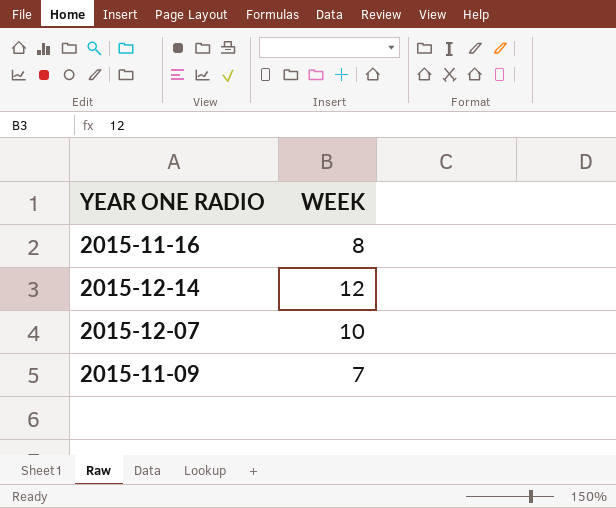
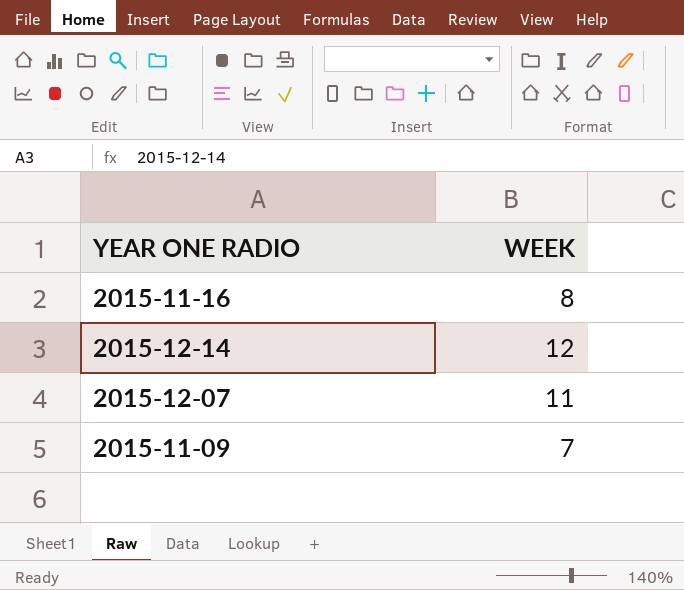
2015-12-07 | WEEK: 10 -> 11

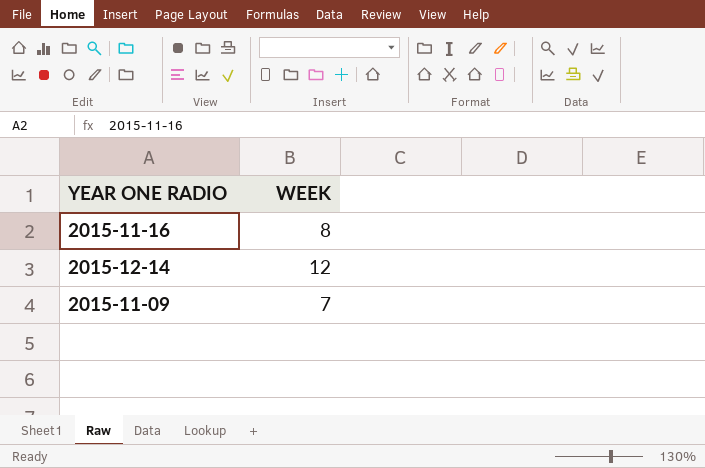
row 2015-12-07: 11 -> none

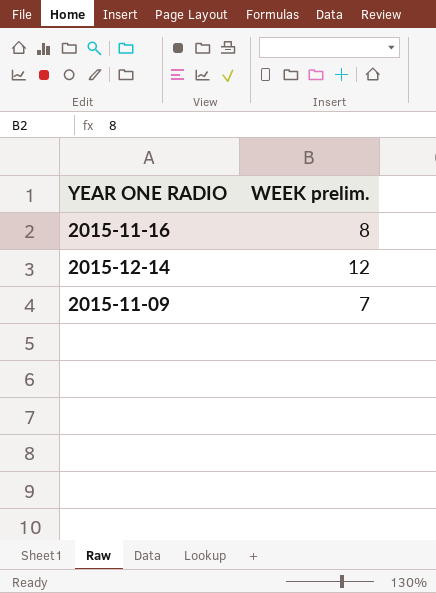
column name: WEEK -> WEEK prelim.

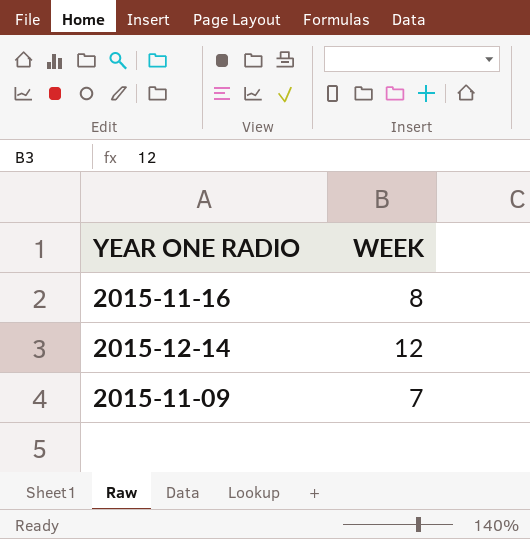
column name: WEEK prelim. -> WEEK

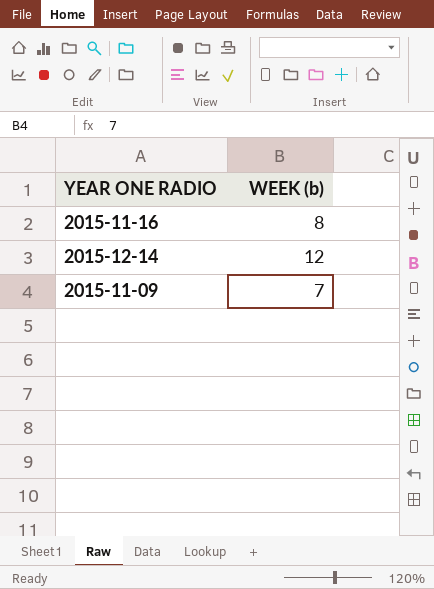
column name: WEEK -> WEEK (b)

